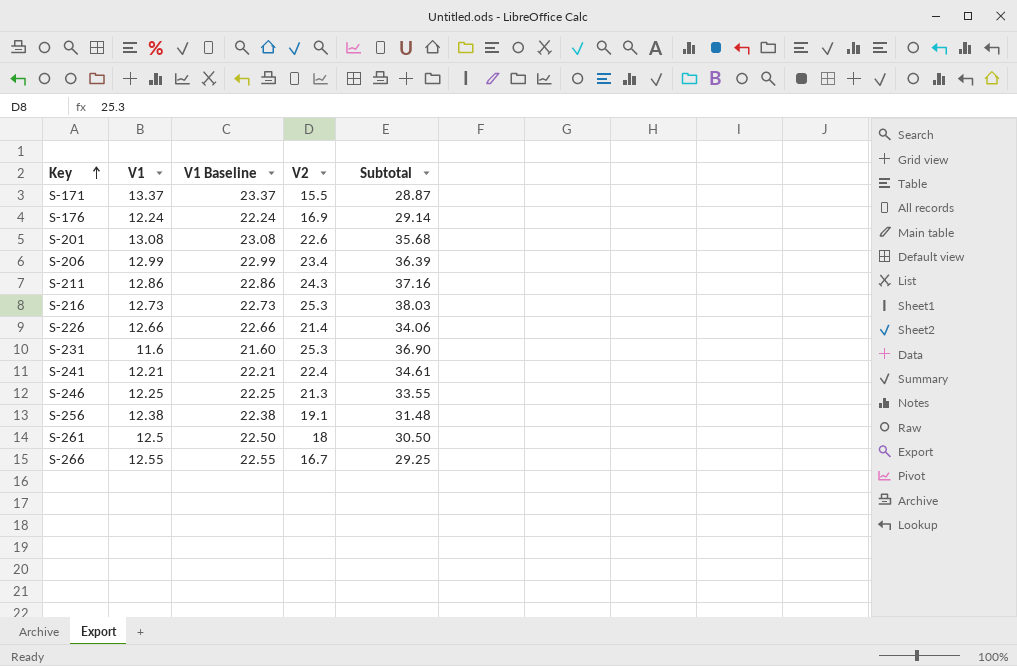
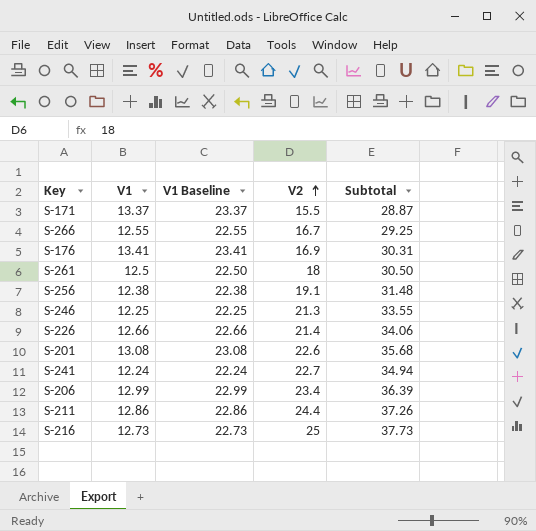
row order: Key ascending -> V2 ascending
row S-231: 11.6 | 21.60 | 25.3 | 36.90 -> none
S-176 | V1: 12.24 -> 13.41
S-176 | V1 Baseline: 22.24 -> 23.41
S-176 | Subtotal: 29.14 -> 30.31
S-241 | V1: 12.21 -> 12.24
S-241 | V1 Baseline: 22.21 -> 22.24
S-241 | V2: 22.4 -> 22.7
S-241 | Subtotal: 34.61 -> 34.94
S-211 | V2: 24.3 -> 24.4
S-211 | Subtotal: 37.16 -> 37.26
S-216 | V2: 25.3 -> 25
S-216 | Subtotal: 38.03 -> 37.73

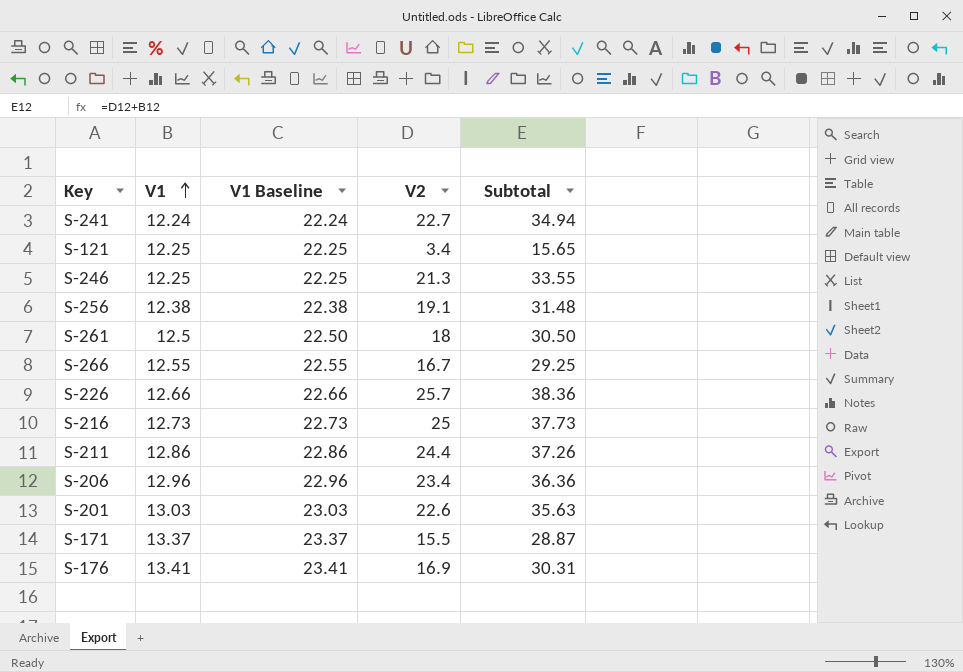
row order: V2 ascending -> V1 ascending
row S-121: none -> 12.25 | 22.25 | 3.4 | 15.65
S-226 | V2: 21.4 -> 25.7
S-226 | Subtotal: 34.06 -> 38.36
S-206 | V1: 12.99 -> 12.96
S-206 | V1 Baseline: 22.99 -> 22.96
S-206 | Subtotal: 36.39 -> 36.36
S-201 | V1: 13.08 -> 13.03
S-201 | V1 Baseline: 23.08 -> 23.03
S-201 | Subtotal: 35.68 -> 35.63

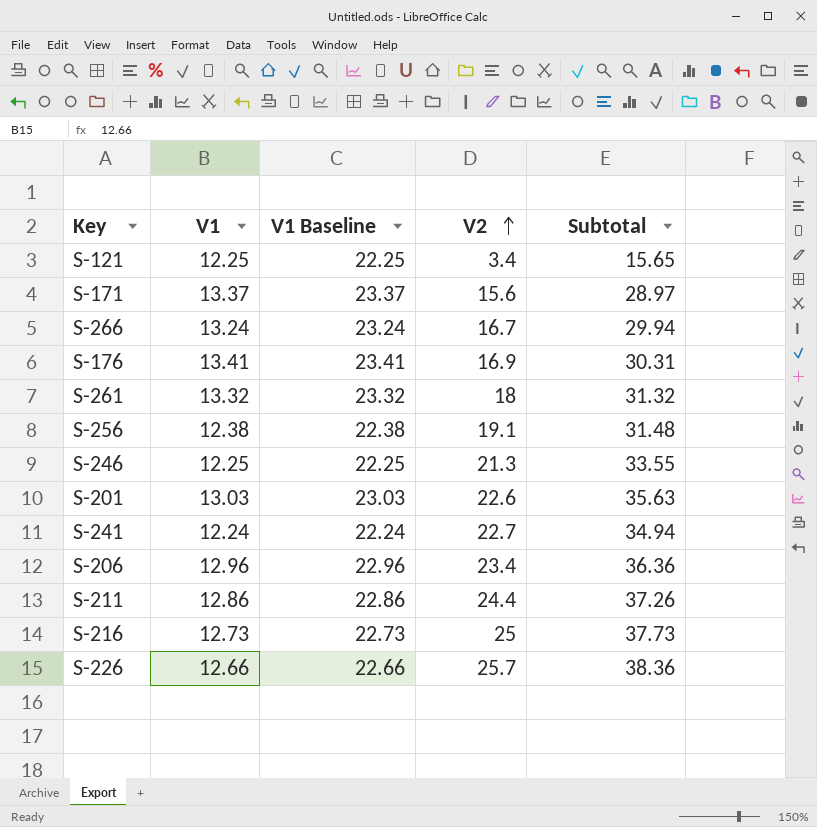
row order: V1 ascending -> V2 ascending
S-171 | V2: 15.5 -> 15.6
S-171 | Subtotal: 28.87 -> 28.97
S-266 | V1: 12.55 -> 13.24
S-266 | V1 Baseline: 22.55 -> 23.24
S-266 | Subtotal: 29.25 -> 29.94
S-261 | V1: 12.5 -> 13.32
S-261 | V1 Baseline: 22.50 -> 23.32
S-261 | Subtotal: 30.50 -> 31.32

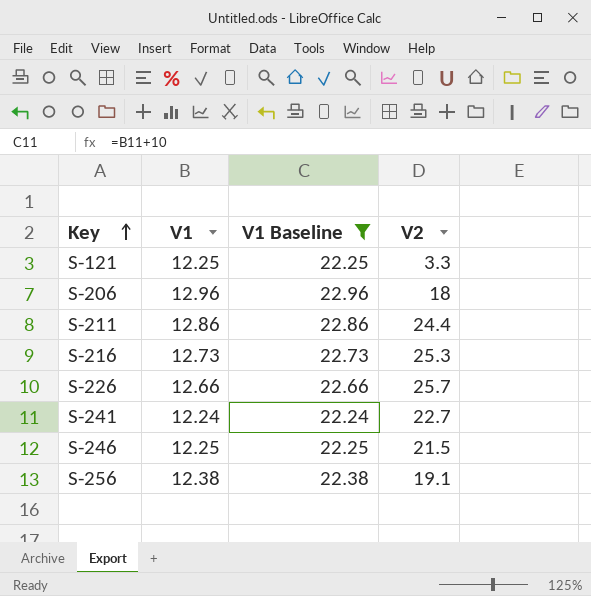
filter: none -> V1 Baseline <= 22.96
row order: V2 ascending -> Key ascending
column Subtotal | formula: [V1] + [V2] -> none
S-121 | V2: 3.4 -> 3.3
S-206 | V2: 23.4 -> 18
S-216 | V2: 25 -> 25.3
S-246 | V2: 21.3 -> 21.5

